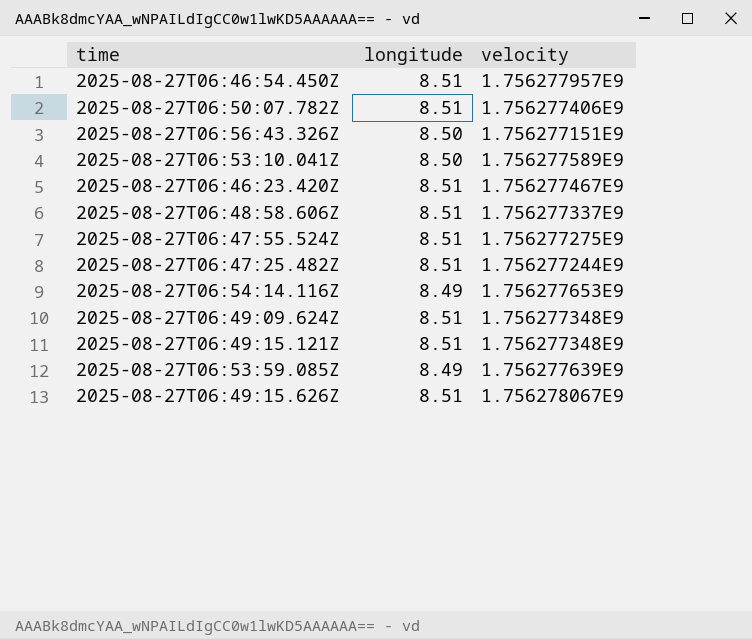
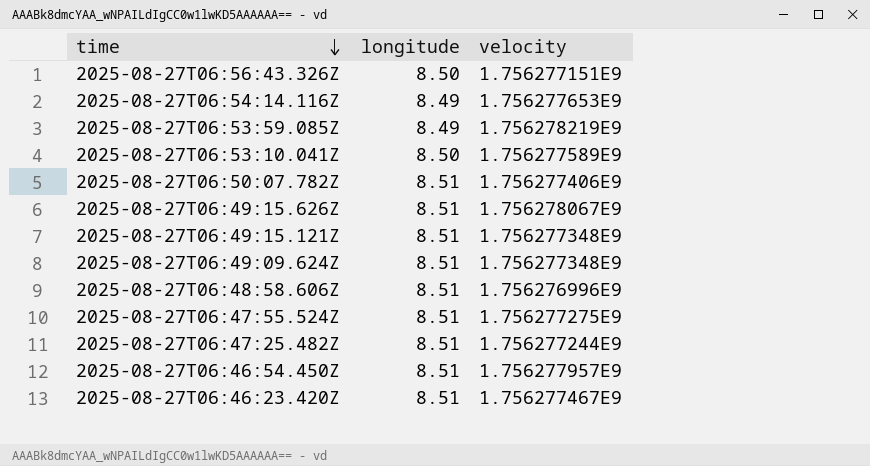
row order: none -> time descending
2025-08-27T06:53:59.085Z | velocity: 1.756277639E9 -> 1.756278219E9
2025-08-27T06:48:58.606Z | velocity: 1.756277337E9 -> 1.756276996E9

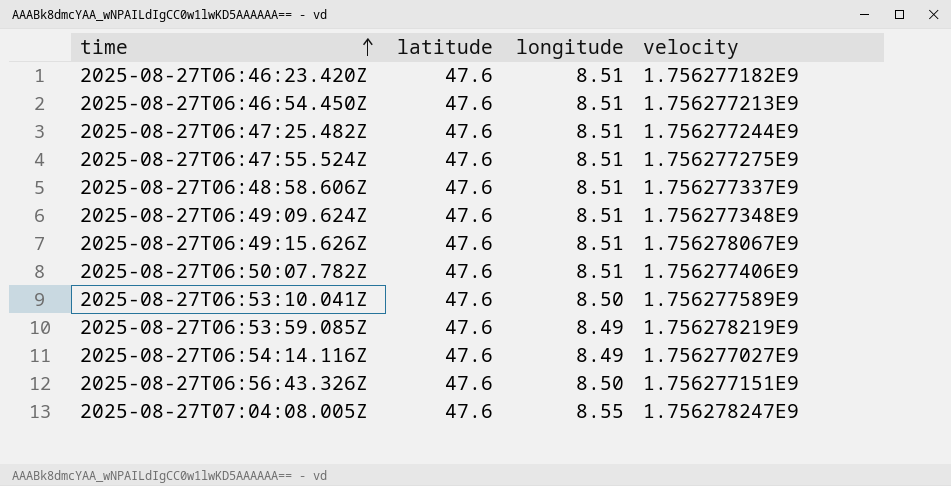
row order: time descending -> time ascending
column latitude | position: none -> 2
row 2025-08-27T06:49:15.121Z: 8.51 | 1.756277348E9 -> none
2025-08-27T06:46:23.420Z | velocity: 1.756277467E9 -> 1.756277182E9
2025-08-27T06:46:54.450Z | velocity: 1.756277957E9 -> 1.756277213E9
2025-08-27T06:48:58.606Z | velocity: 1.756276996E9 -> 1.756277337E9
2025-08-27T06:54:14.116Z | velocity: 1.756277653E9 -> 1.756277027E9
row 2025-08-27T07:04:08.005Z: none -> 47.6 | 8.55 | 1.756278247E9

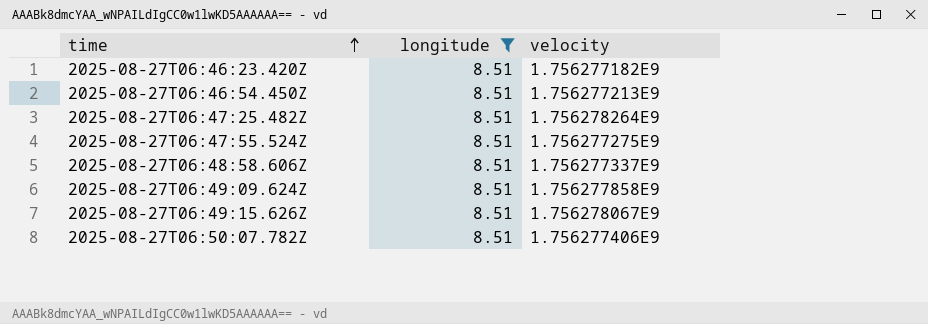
filter: none -> longitude = 8.51
column latitude | position: 2 -> none
2025-08-27T06:47:25.482Z | velocity: 1.756277244E9 -> 1.756278264E9
2025-08-27T06:49:09.624Z | velocity: 1.756277348E9 -> 1.756277858E9

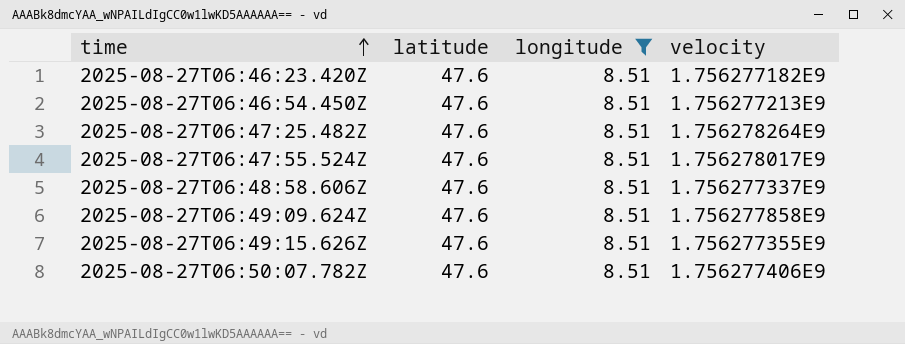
column latitude | position: none -> 2
2025-08-27T06:47:55.524Z | velocity: 1.756277275E9 -> 1.756278017E9
2025-08-27T06:49:15.626Z | velocity: 1.756278067E9 -> 1.756277355E9

